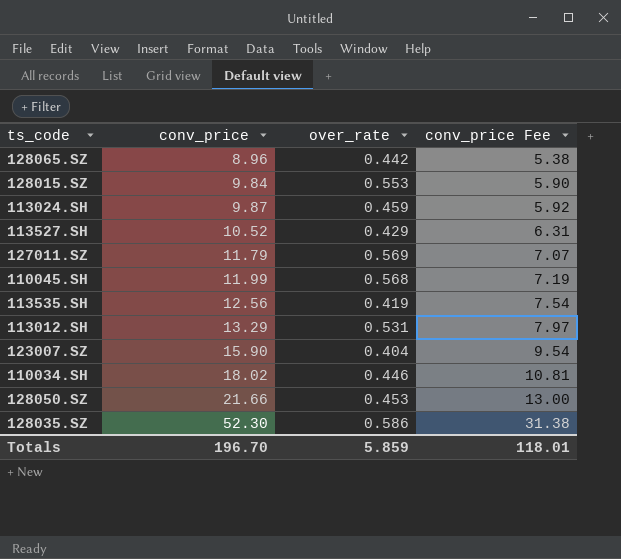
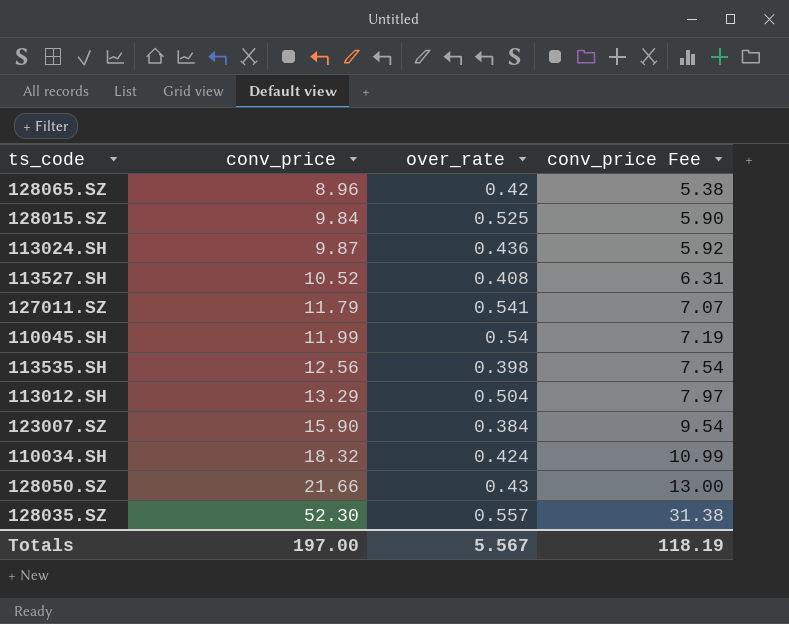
128065.SZ | over_rate: 0.442 -> 0.42
128015.SZ | over_rate: 0.553 -> 0.525
113024.SH | over_rate: 0.459 -> 0.436
113527.SH | over_rate: 0.429 -> 0.408
127011.SZ | over_rate: 0.569 -> 0.541
110045.SH | over_rate: 0.568 -> 0.54
113535.SH | over_rate: 0.419 -> 0.398
113012.SH | over_rate: 0.531 -> 0.504
123007.SZ | over_rate: 0.404 -> 0.384
110034.SH | conv_price: 18.02 -> 18.32
110034.SH | over_rate: 0.446 -> 0.424
110034.SH | conv_price Fee: 10.81 -> 10.99
128050.SZ | over_rate: 0.453 -> 0.43
128035.SZ | over_rate: 0.586 -> 0.557
Totals | conv_price: 196.70 -> 197.00
Totals | over_rate: 5.859 -> 5.567
Totals | conv_price Fee: 118.01 -> 118.19

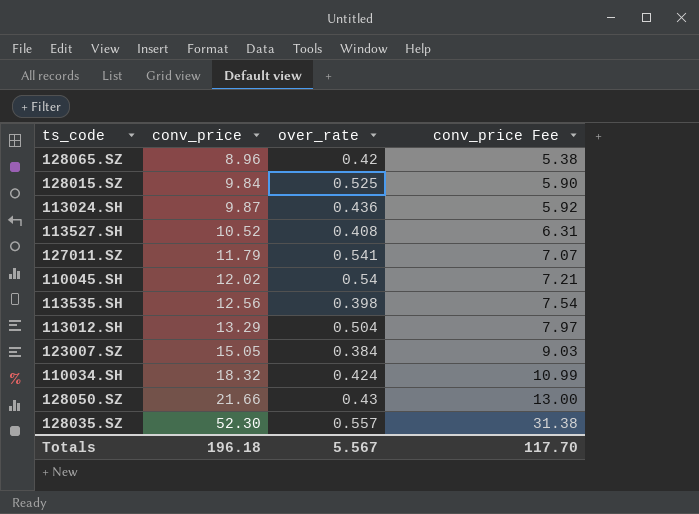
110045.SH | conv_price: 11.99 -> 12.02
110045.SH | conv_price Fee: 7.19 -> 7.21
123007.SZ | conv_price: 15.90 -> 15.05
123007.SZ | conv_price Fee: 9.54 -> 9.03
Totals | conv_price: 197.00 -> 196.18
Totals | conv_price Fee: 118.19 -> 117.70

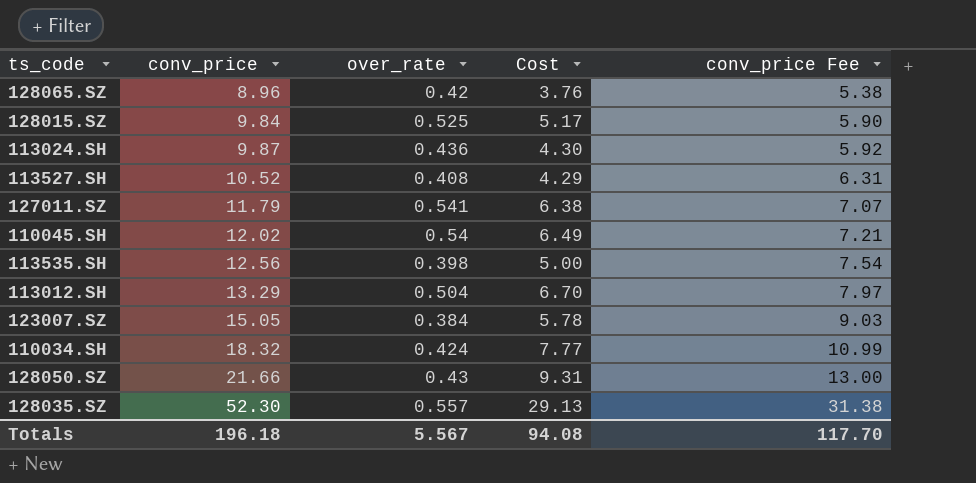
column Cost | formula: none -> [conv_price] * [over_rate]

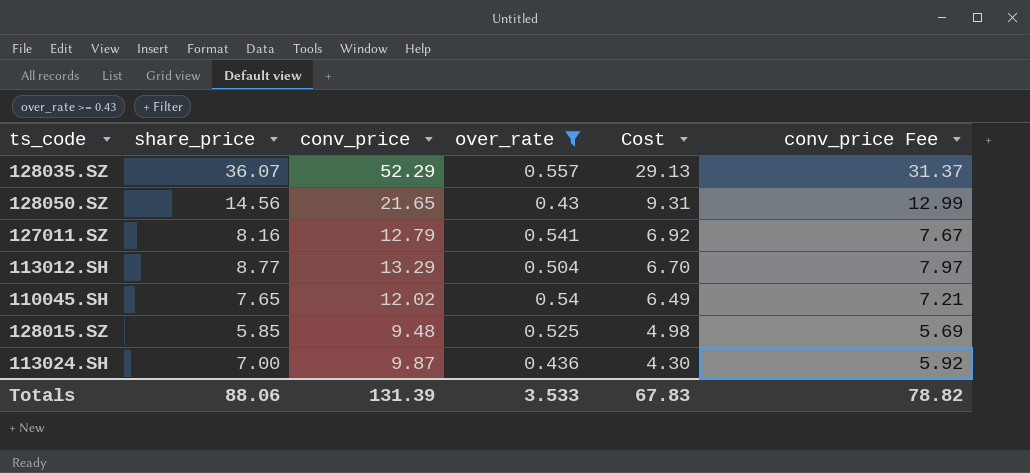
filter: none -> over_rate >= 0.43
row order: conv_price ascending -> Cost descending
column share_price | position: none -> 2
128035.SZ | conv_price: 52.30 -> 52.29
128035.SZ | conv_price Fee: 31.38 -> 31.37
128050.SZ | conv_price: 21.66 -> 21.65
128050.SZ | conv_price Fee: 13.00 -> 12.99
127011.SZ | conv_price: 11.79 -> 12.79
127011.SZ | Cost: 6.38 -> 6.92
127011.SZ | conv_price Fee: 7.07 -> 7.67
128015.SZ | conv_price: 9.84 -> 9.48
128015.SZ | Cost: 5.17 -> 4.98
128015.SZ | conv_price Fee: 5.90 -> 5.69
Totals | conv_price: 196.18 -> 131.39
Totals | over_rate: 5.567 -> 3.533
Totals | Cost: 94.08 -> 67.83
Totals | conv_price Fee: 117.70 -> 78.82

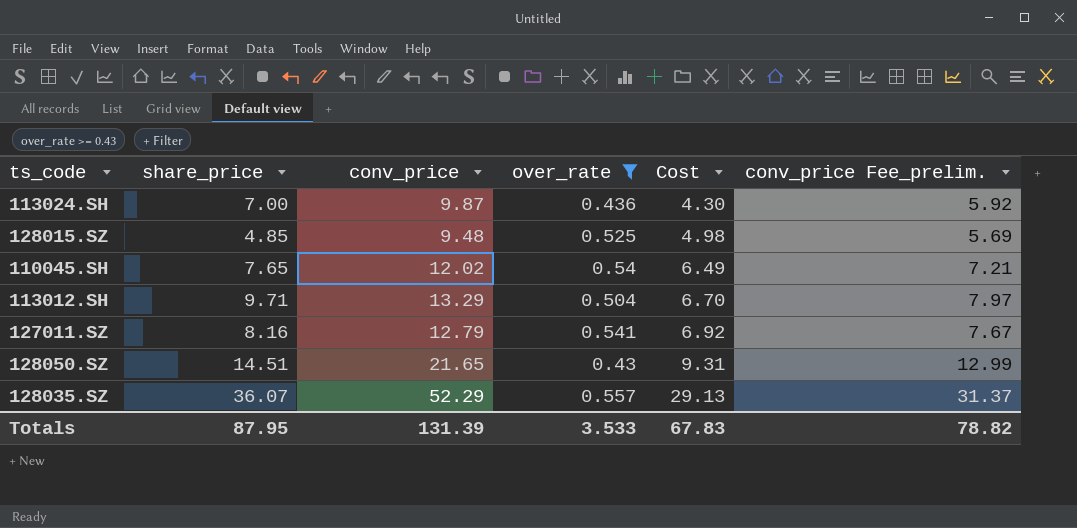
row order: Cost descending -> Cost ascending
column name: conv_price Fee -> conv_price Fee_prelim.
128015.SZ | share_price: 5.85 -> 4.85
113012.SH | share_price: 8.77 -> 9.71
128050.SZ | share_price: 14.56 -> 14.51
Totals | share_price: 88.06 -> 87.95

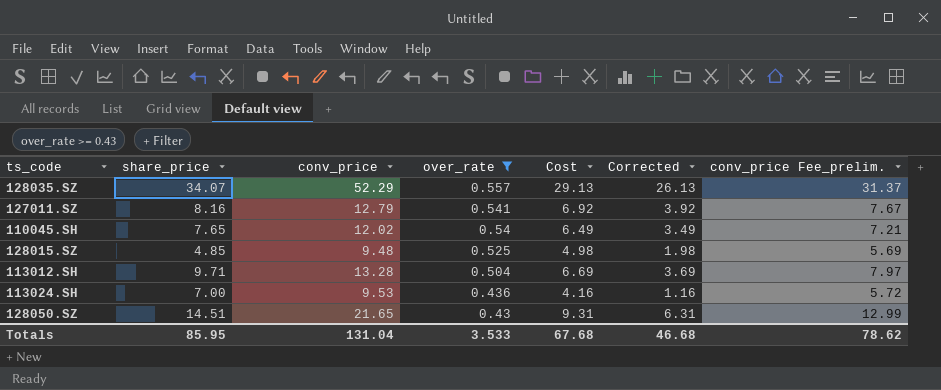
row order: Cost ascending -> over_rate descending
column Corrected | formula: none -> [Cost] - 3
128035.SZ | share_price: 36.07 -> 34.07
113012.SH | conv_price: 13.29 -> 13.28
113012.SH | Cost: 6.70 -> 6.69
113024.SH | conv_price: 9.87 -> 9.53
113024.SH | Cost: 4.30 -> 4.16
113024.SH | conv_price Fee_prelim.: 5.92 -> 5.72
Totals | share_price: 87.95 -> 85.95
Totals | conv_price: 131.39 -> 131.04
Totals | Cost: 67.83 -> 67.68
Totals | conv_price Fee_prelim.: 78.82 -> 78.62

